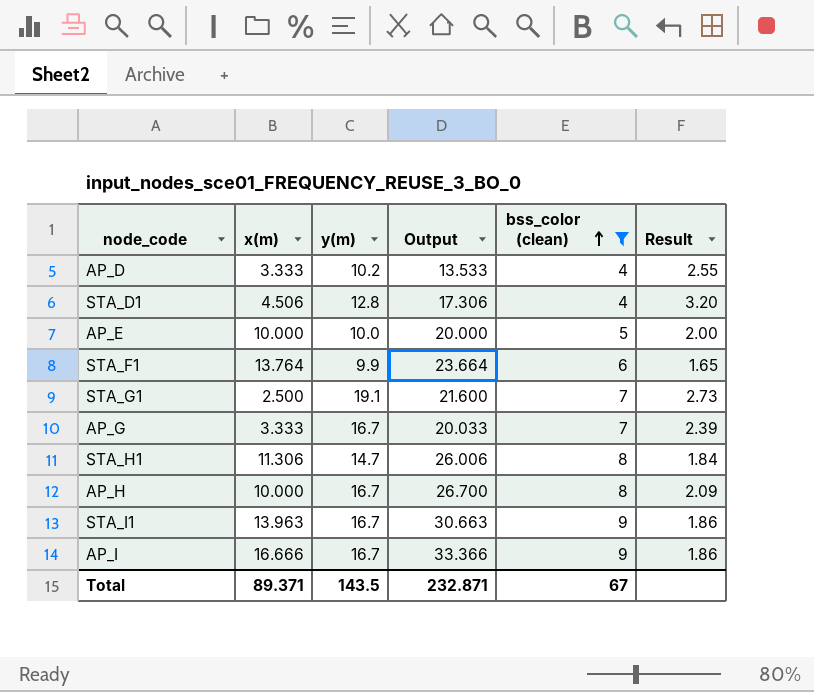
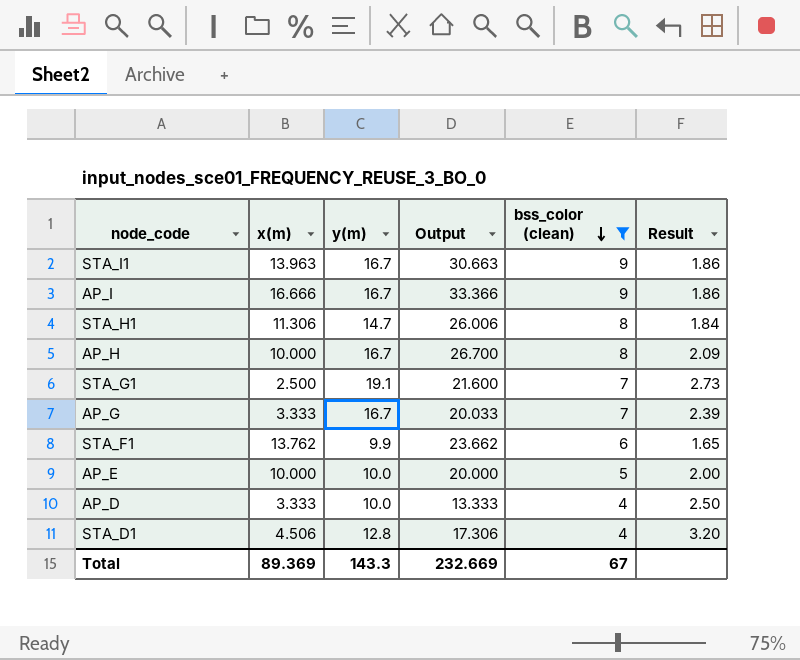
row order: bss_color (clean) ascending -> bss_color (clean) descending
STA_F1 | x(m): 13.764 -> 13.762
STA_F1 | Output: 23.664 -> 23.662
AP_D | y(m): 10.2 -> 10.0
AP_D | Output: 13.533 -> 13.333
AP_D | Result: 2.55 -> 2.50
Total | x(m): 89.371 -> 89.369
Total | y(m): 143.5 -> 143.3
Total | Output: 232.871 -> 232.669

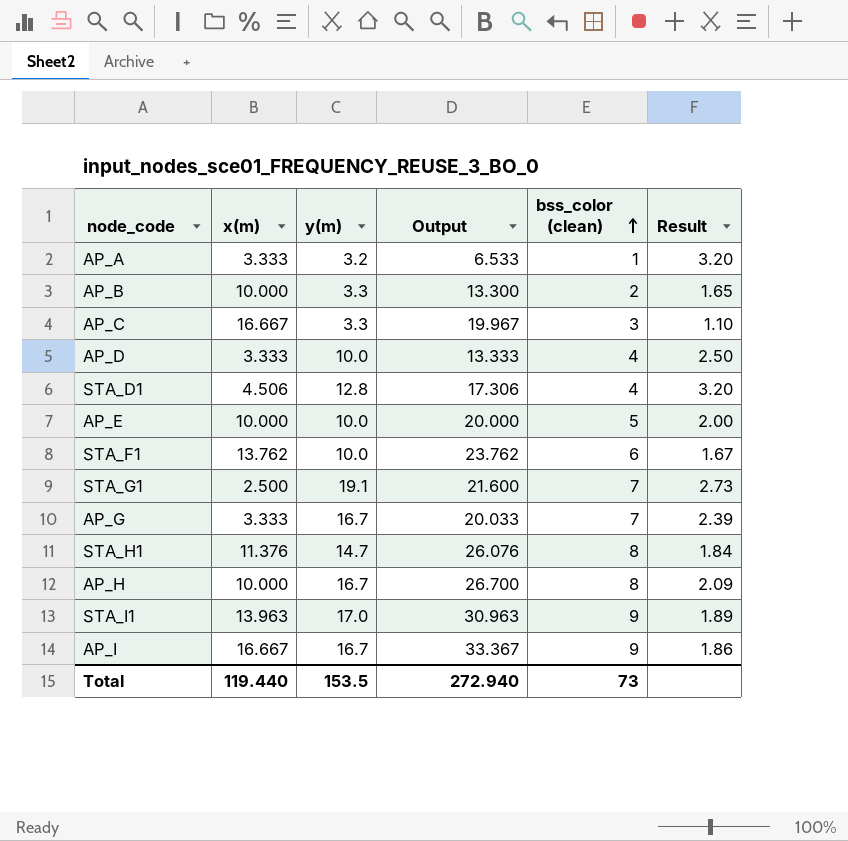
filter: bss_color (clean) >= 4 -> none
row order: bss_color (clean) descending -> bss_color (clean) ascending
STA_F1 | y(m): 9.9 -> 10.0
STA_F1 | Output: 23.662 -> 23.762
STA_F1 | Result: 1.65 -> 1.67
STA_H1 | x(m): 11.306 -> 11.376
STA_H1 | Output: 26.006 -> 26.076
STA_I1 | y(m): 16.7 -> 17.0
STA_I1 | Output: 30.663 -> 30.963
STA_I1 | Result: 1.86 -> 1.89
AP_I | x(m): 16.666 -> 16.667
AP_I | Output: 33.366 -> 33.367
Total | x(m): 89.369 -> 119.440
Total | y(m): 143.3 -> 153.5
Total | Output: 232.669 -> 272.940
Total | bss_color (clean): 67 -> 73

